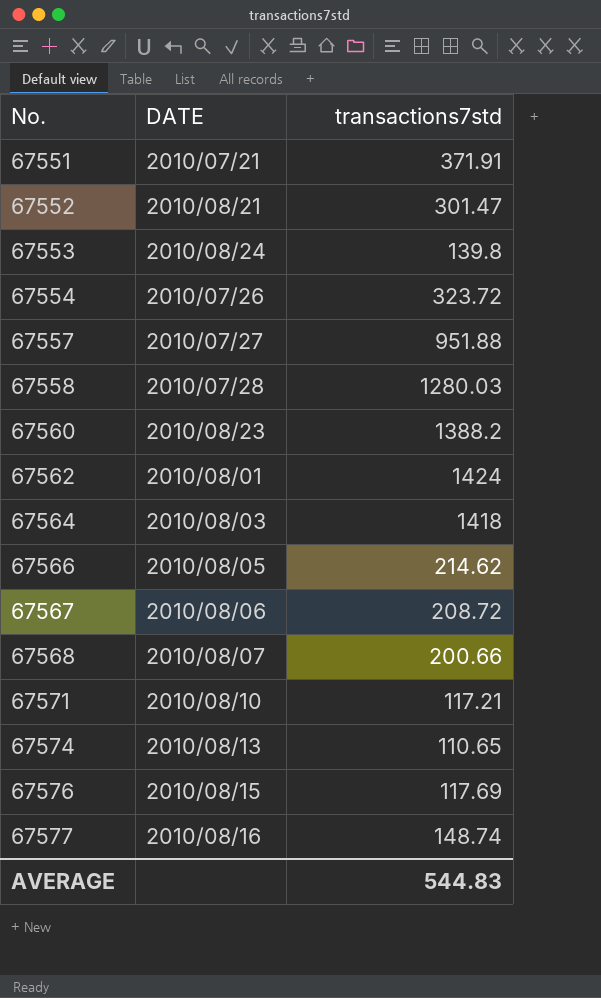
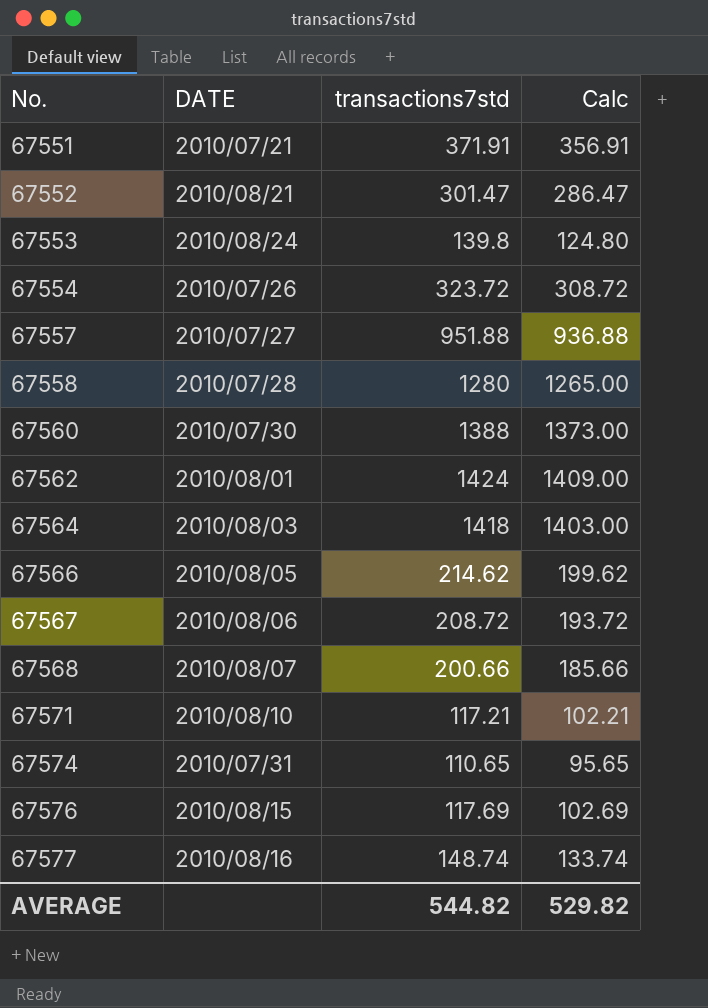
column Calc | formula: none -> [transactions7std] - 15
67558 | transactions7std: 1280.03 -> 1280
67560 | DATE: 2010/08/23 -> 2010/07/30
67560 | transactions7std: 1388.2 -> 1388
67574 | DATE: 2010/08/13 -> 2010/07/31
AVERAGE | transactions7std: 544.83 -> 544.82

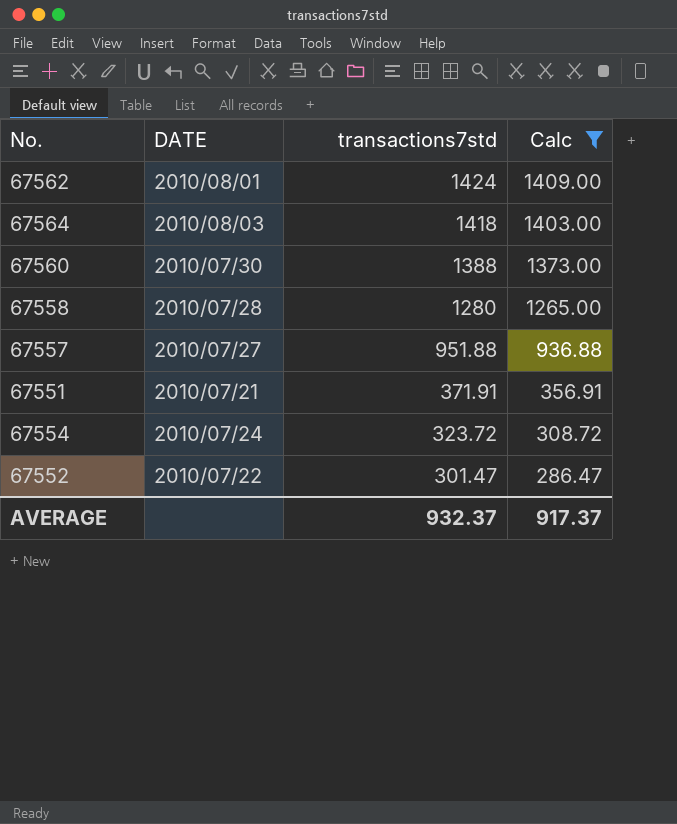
filter: none -> Calc >= 286.47
row order: No. ascending -> transactions7std descending
67554 | DATE: 2010/07/26 -> 2010/07/24
67552 | DATE: 2010/08/21 -> 2010/07/22
AVERAGE | transactions7std: 544.82 -> 932.37
AVERAGE | Calc: 529.82 -> 917.37

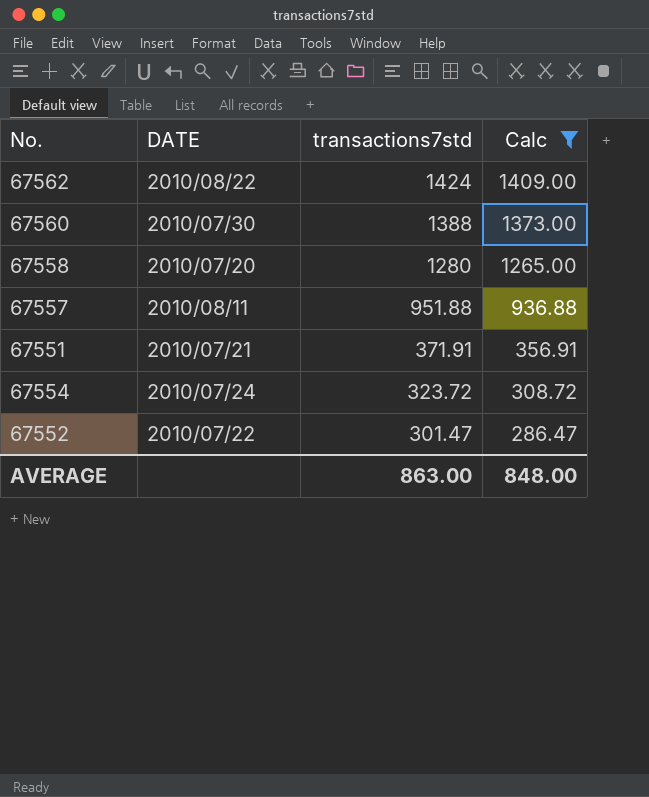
row 67564: 2010/08/03 | 1418 | 1403.00 -> none
67562 | DATE: 2010/08/01 -> 2010/08/22
67558 | DATE: 2010/07/28 -> 2010/07/20
67557 | DATE: 2010/07/27 -> 2010/08/11
AVERAGE | transactions7std: 932.37 -> 863.00
AVERAGE | Calc: 917.37 -> 848.00

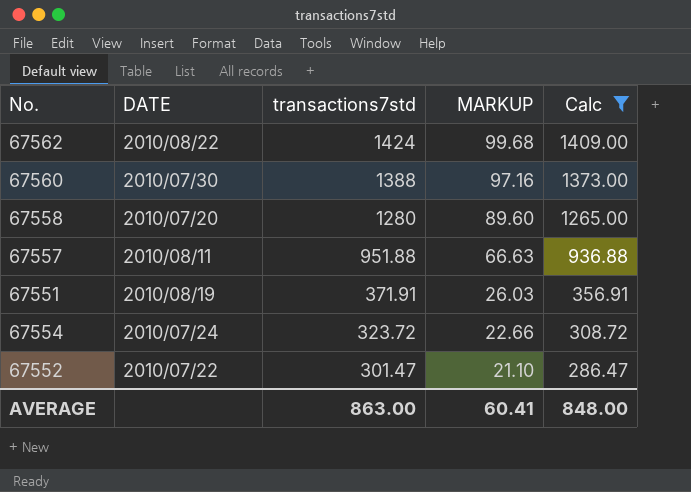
column MARKUP | formula: none -> [transactions7std] * 0.07
67551 | DATE: 2010/07/21 -> 2010/08/19

